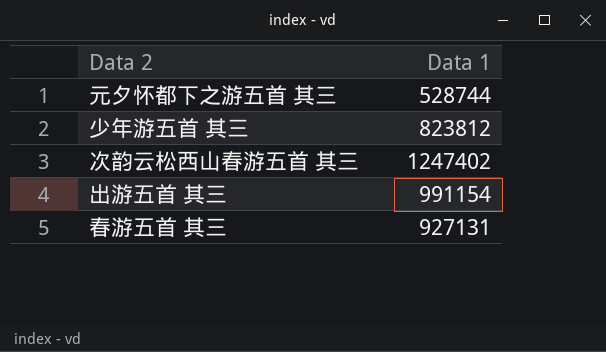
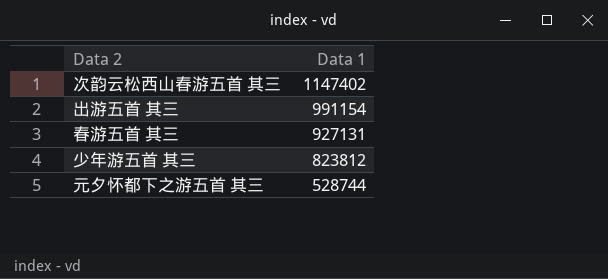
row order: none -> Data 1 descending
次韵云松西山春游五首 其三 | Data 1: 1247402 -> 1147402

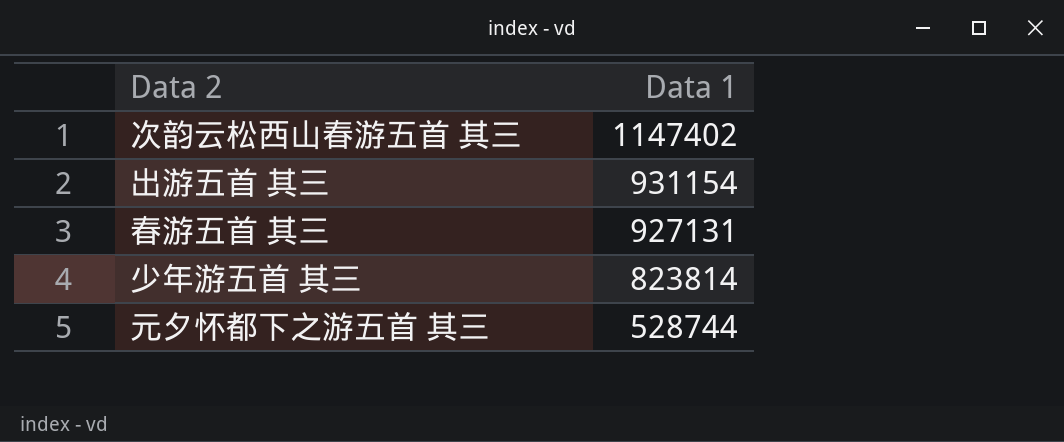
出游五首 其三 | Data 1: 991154 -> 931154
少年游五首 其三 | Data 1: 823812 -> 823814

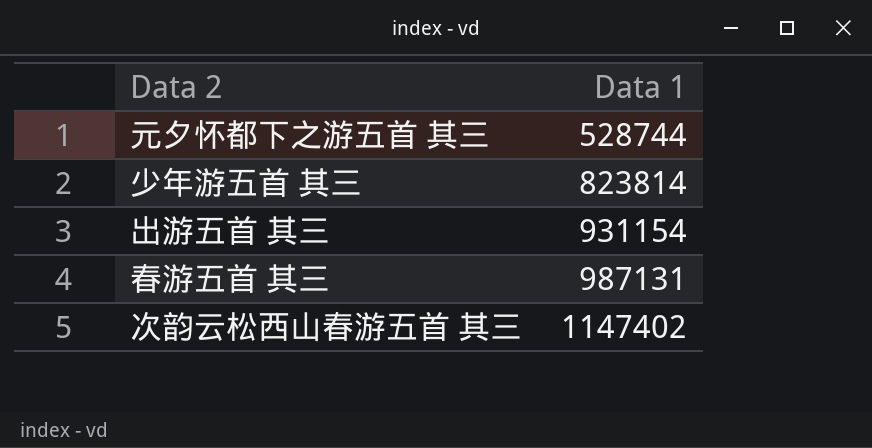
row order: Data 1 descending -> Data 1 ascending
春游五首 其三 | Data 1: 927131 -> 987131

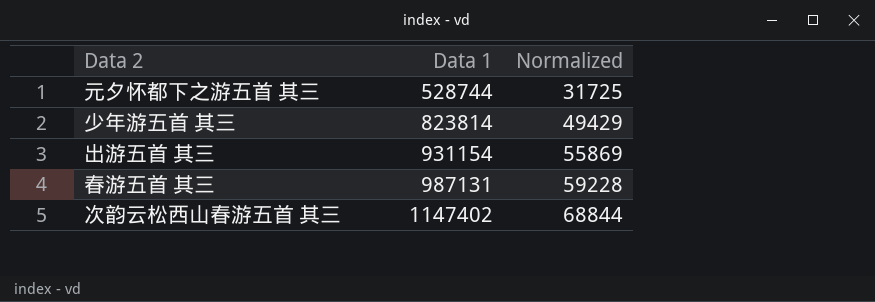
column Normalized | formula: none -> [Data 1] * 0.06

